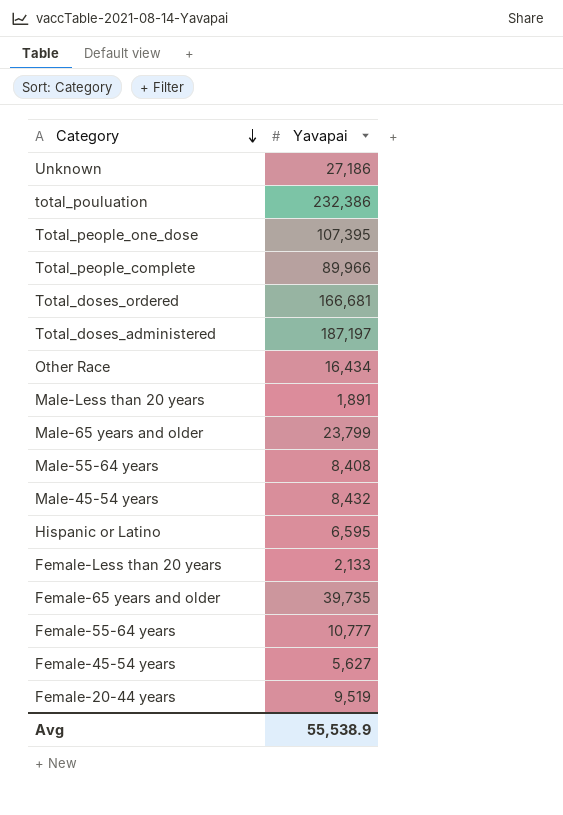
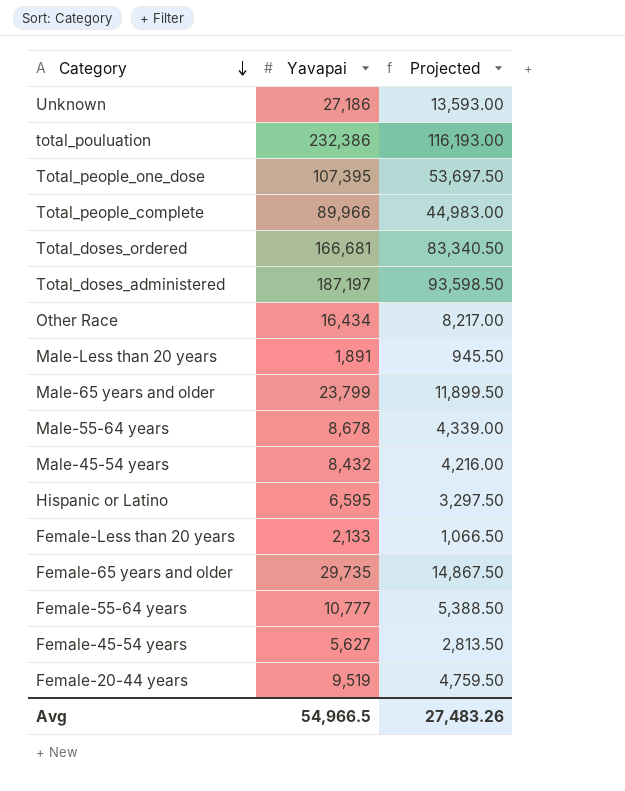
column Projected | formula: none -> [Yavapai] * 0.5
Male-55-64 years | Yavapai: 8,408 -> 8,678
Female-65 years and older | Yavapai: 39,735 -> 29,735
Avg | Yavapai: 55,538.9 -> 54,966.5

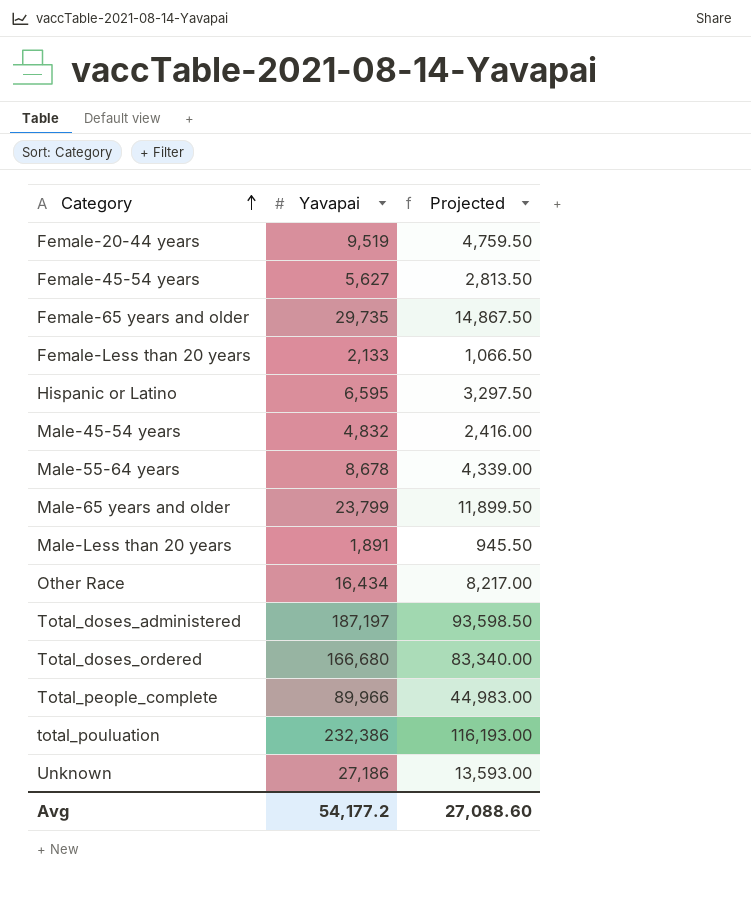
row order: Category descending -> Category ascending
row Total_people_one_dose: 107,395 | 53,697.50 -> none
row Female-55-64 years: 10,777 | 5,388.50 -> none
Male-45-54 years | Yavapai: 8,432 -> 4,832
Male-45-54 years | Projected: 4,216.00 -> 2,416.00
Total_doses_ordered | Yavapai: 166,681 -> 166,680
Total_doses_ordered | Projected: 83,340.50 -> 83,340.00
Avg | Yavapai: 54,966.5 -> 54,177.2
Avg | Projected: 27,483.26 -> 27,088.60

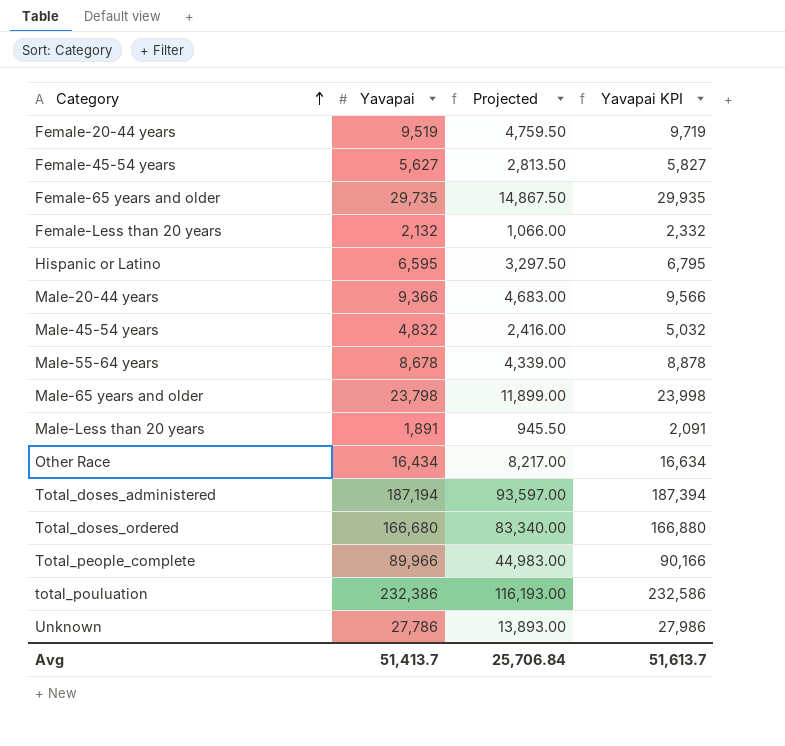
column Yavapai KPI | formula: none -> [Yavapai] + 200
Female-Less than 20 years | Yavapai: 2,133 -> 2,132
Female-Less than 20 years | Projected: 1,066.50 -> 1,066.00
row Male-20-44 years: none -> 9,366 | 4,683.00 | 9,566
Male-65 years and older | Yavapai: 23,799 -> 23,798
Male-65 years and older | Projected: 11,899.50 -> 11,899.00
Total_doses_administered | Yavapai: 187,197 -> 187,194
Total_doses_administered | Projected: 93,598.50 -> 93,597.00
Unknown | Yavapai: 27,186 -> 27,786
Unknown | Projected: 13,593.00 -> 13,893.00
Avg | Yavapai: 54,177.2 -> 51,413.7
Avg | Projected: 27,088.60 -> 25,706.84

